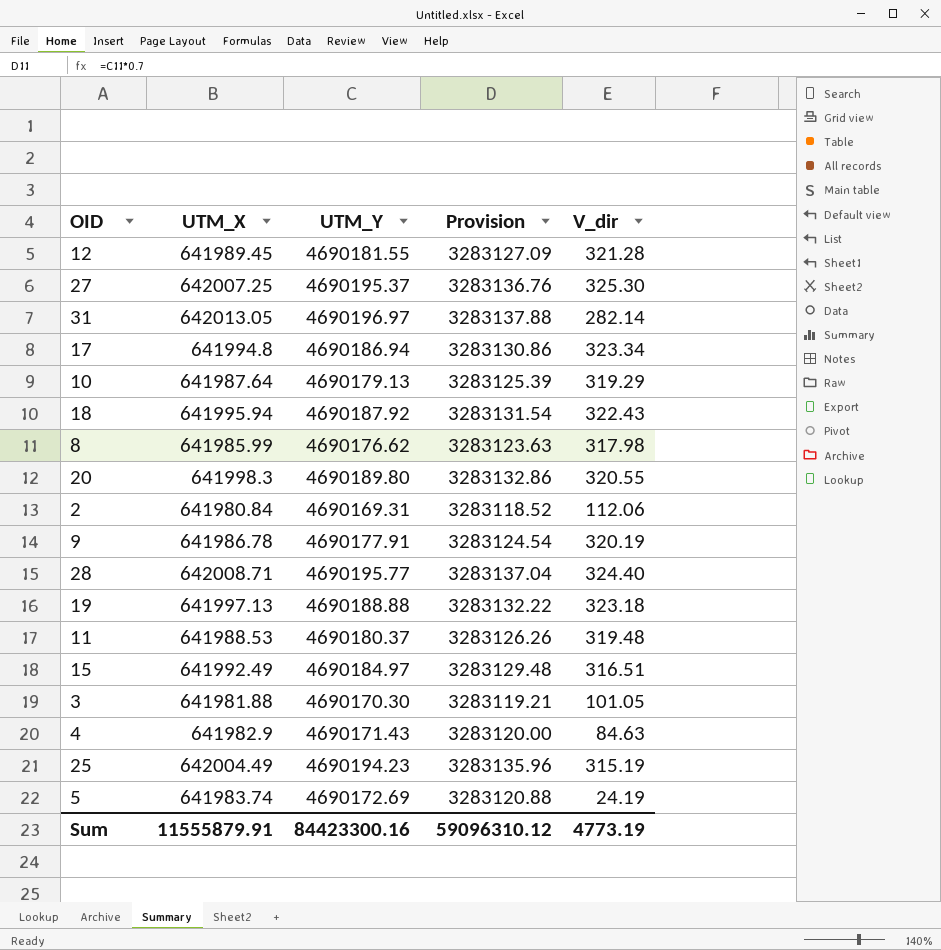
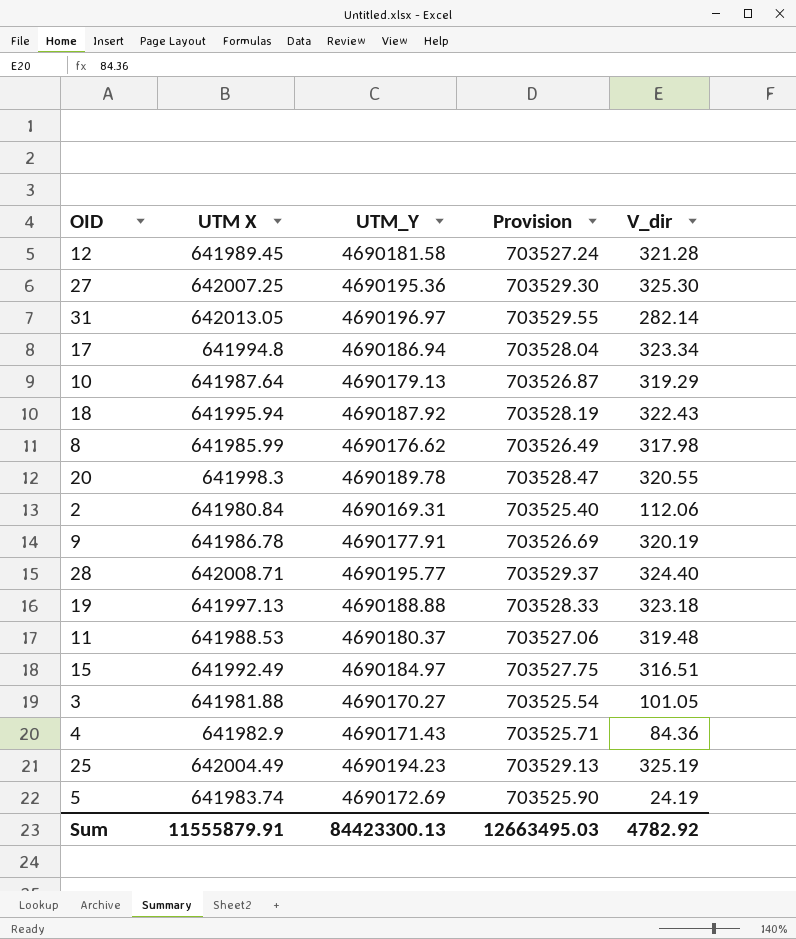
column name: UTM_X -> UTM X
column Provision | formula: [UTM_Y] * 0.7 -> [UTM_Y] * 0.15
12 | UTM_Y: 4690181.55 -> 4690181.58
27 | UTM_Y: 4690195.37 -> 4690195.36
20 | UTM_Y: 4690189.80 -> 4690189.78
3 | UTM_Y: 4690170.30 -> 4690170.27
4 | V_dir: 84.63 -> 84.36
25 | V_dir: 315.19 -> 325.19
Sum | UTM_Y: 84423300.16 -> 84423300.13
Sum | Provision: 59096310.12 -> 12663495.03
Sum | V_dir: 4773.19 -> 4782.92

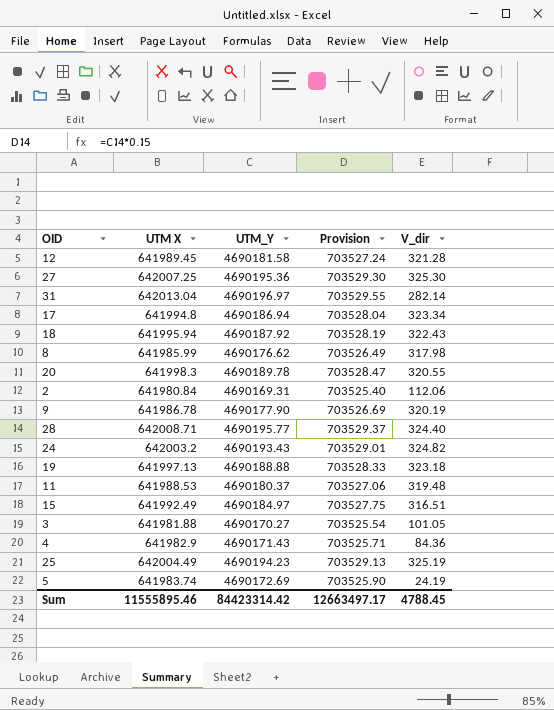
row 10: 641987.64 | 4690179.13 | 703526.87 | 319.29 -> none
31 | UTM X: 642013.05 -> 642013.04
9 | UTM_Y: 4690177.91 -> 4690177.90
row 24: none -> 642003.2 | 4690193.43 | 703529.01 | 324.82
Sum | UTM X: 11555879.91 -> 11555895.46
Sum | UTM_Y: 84423300.13 -> 84423314.42
Sum | Provision: 12663495.03 -> 12663497.17
Sum | V_dir: 4782.92 -> 4788.45

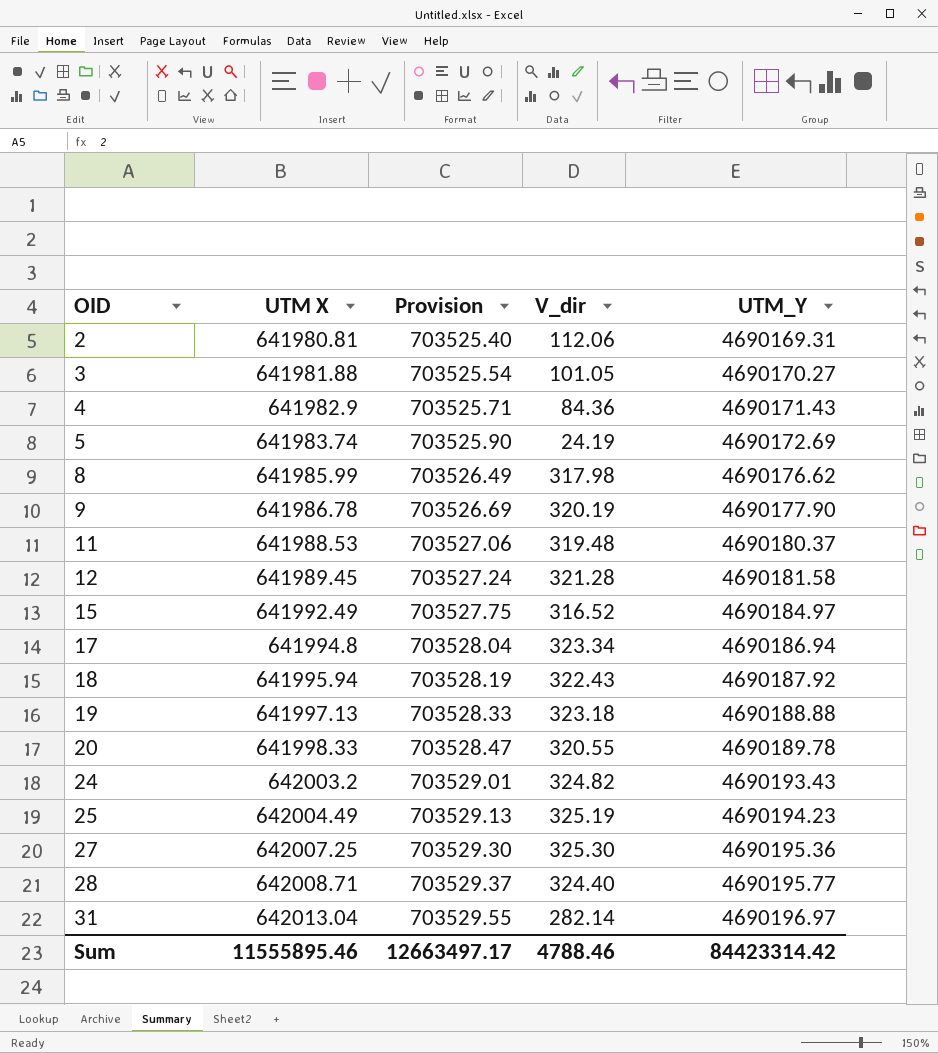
row order: none -> OID ascending
column UTM_Y | position: 3 -> 5
2 | UTM X: 641980.84 -> 641980.81
15 | V_dir: 316.51 -> 316.52
20 | UTM X: 641998.3 -> 641998.33
Sum | V_dir: 4788.45 -> 4788.46

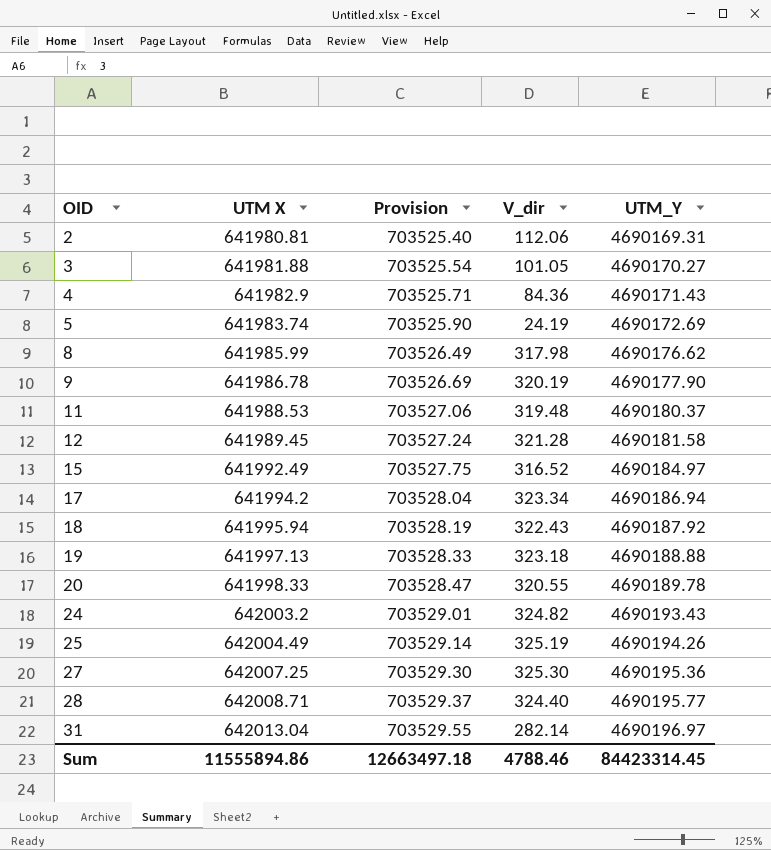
17 | UTM X: 641994.8 -> 641994.2
25 | Provision: 703529.13 -> 703529.14
25 | UTM_Y: 4690194.23 -> 4690194.26
Sum | UTM X: 11555895.46 -> 11555894.86
Sum | Provision: 12663497.17 -> 12663497.18
Sum | UTM_Y: 84423314.42 -> 84423314.45

